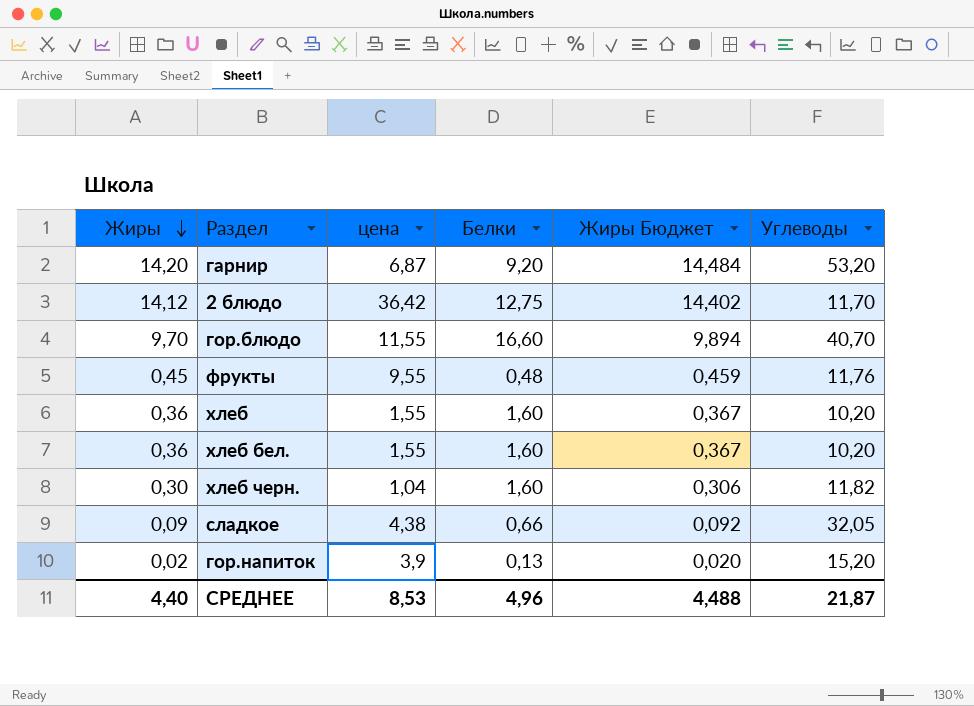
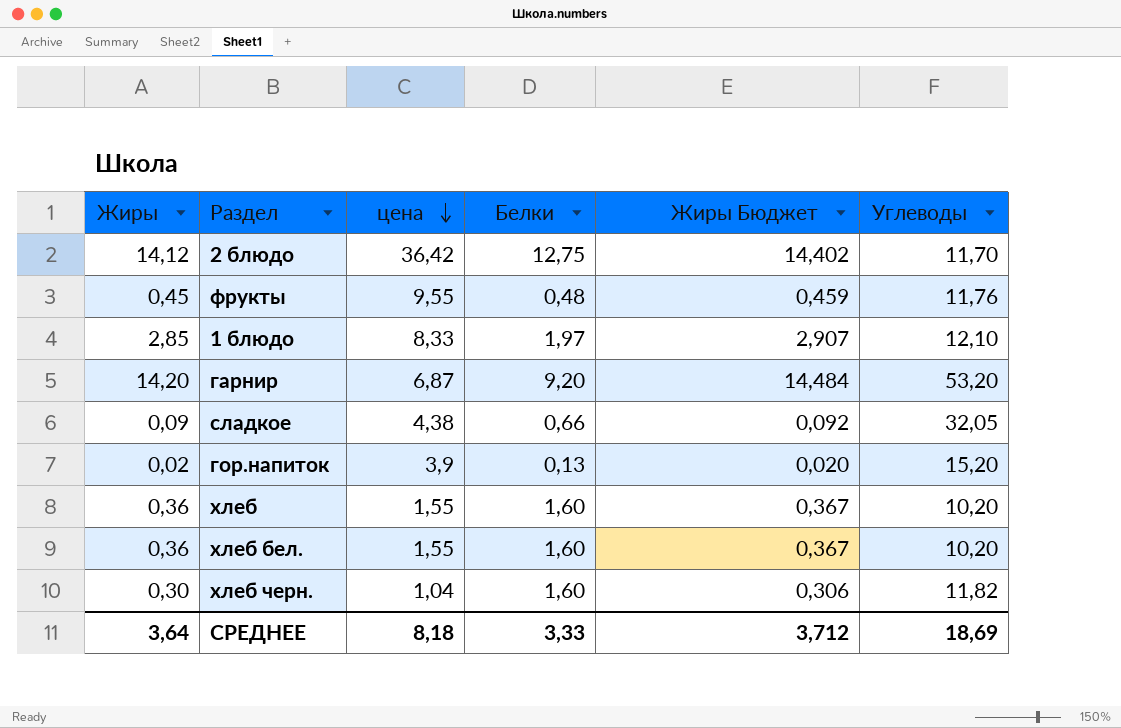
row order: Жиры descending -> цена descending
row гор.блюдо: 9,70 | 11,55 | 16,60 | 9,894 | 40,70 -> none
row 1 блюдо: none -> 2,85 | 8,33 | 1,97 | 2,907 | 12,10
СРЕДНЕЕ | Жиры: 4,40 -> 3,64
СРЕДНЕЕ | цена: 8,53 -> 8,18
СРЕДНЕЕ | Белки: 4,96 -> 3,33
СРЕДНЕЕ | Жиры Бюджет: 4,488 -> 3,712
СРЕДНЕЕ | Углеводы: 21,87 -> 18,69

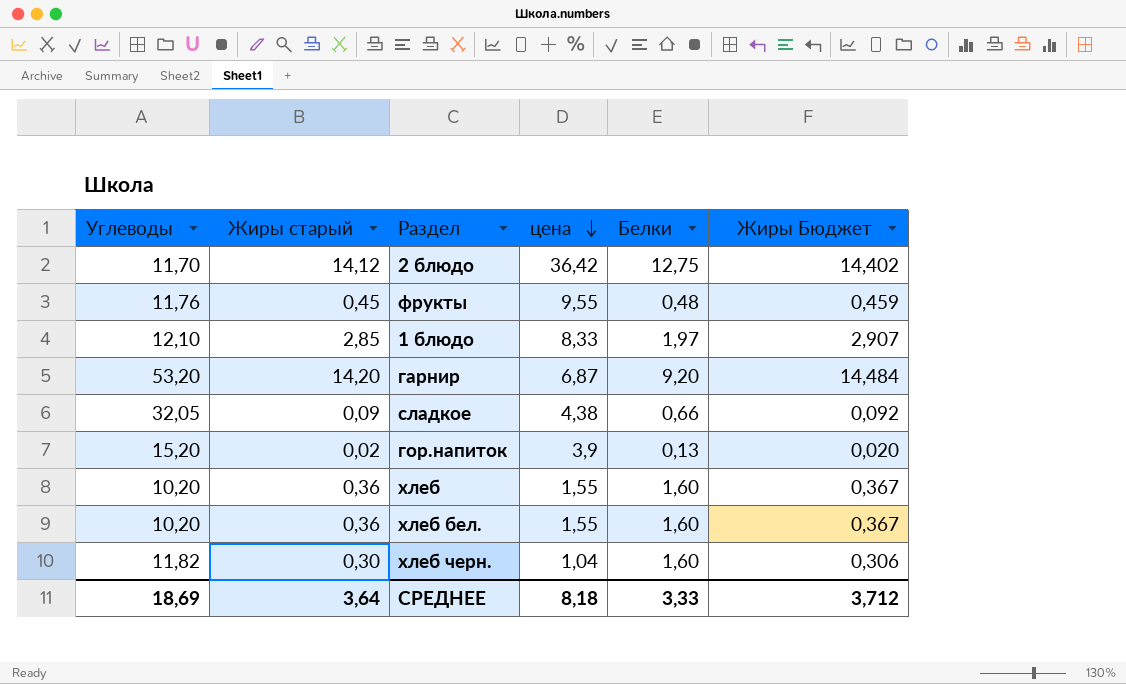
column Углеводы | position: 6 -> 1
column name: Жиры -> Жиры старый

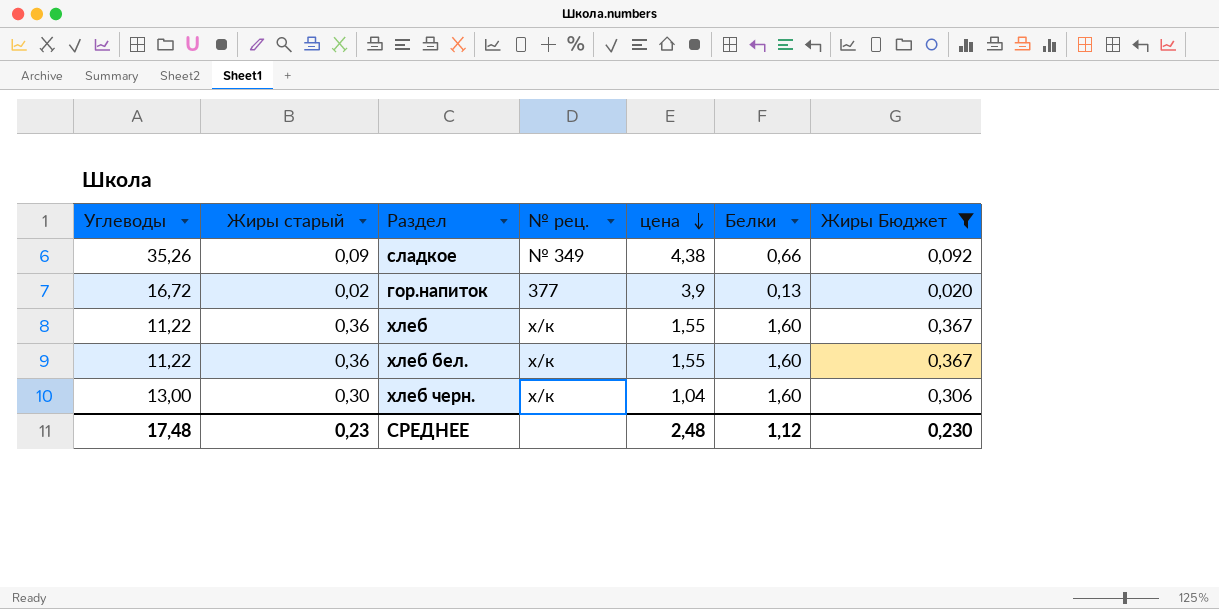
filter: none -> Жиры Бюджет <= 0,367
column № рец. | position: none -> 4
сладкое | Углеводы: 32,05 -> 35,26
гор.напиток | Углеводы: 15,20 -> 16,72
хлеб | Углеводы: 10,20 -> 11,22
хлеб бел. | Углеводы: 10,20 -> 11,22
хлеб черн. | Углеводы: 11,82 -> 13,00
СРЕДНЕЕ | Углеводы: 18,69 -> 17,48
СРЕДНЕЕ | Жиры старый: 3,64 -> 0,23
СРЕДНЕЕ | цена: 8,18 -> 2,48
СРЕДНЕЕ | Белки: 3,33 -> 1,12
СРЕДНЕЕ | Жиры Бюджет: 3,712 -> 0,230

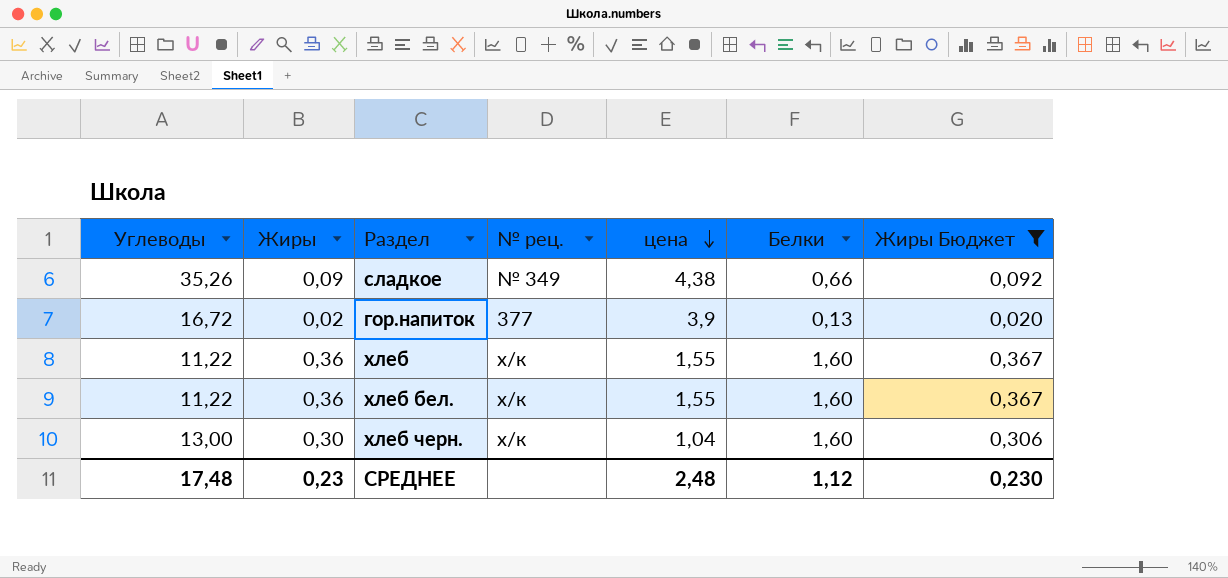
column name: Жиры старый -> Жиры

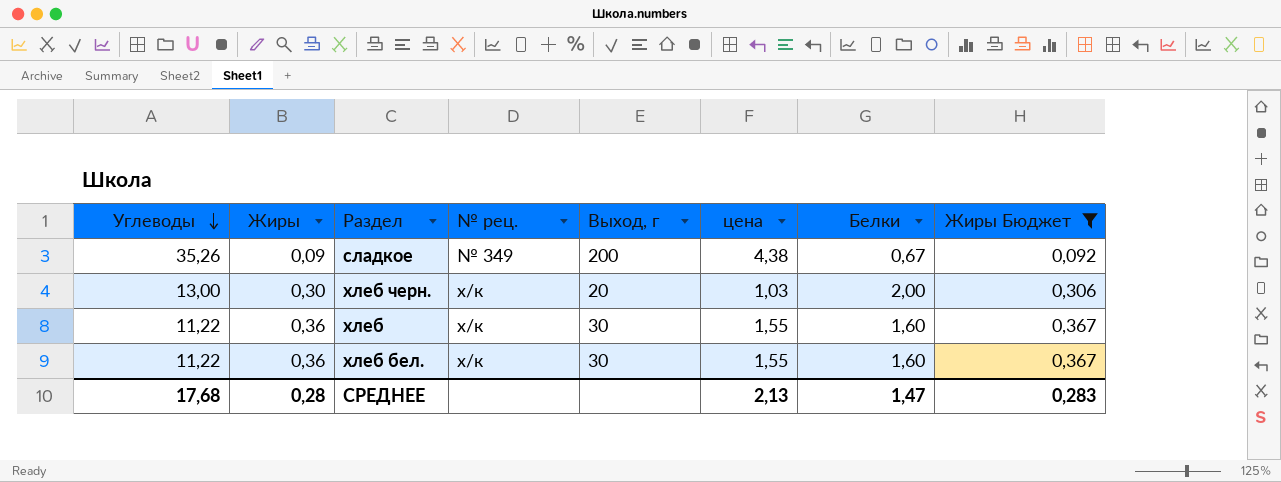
row order: цена descending -> Углеводы descending
column Выход, г | position: none -> 5
row гор.напиток: 16,72 | 0,02 | 377 | 3,9 | 0,13 | 0,020 -> none
сладкое | Белки: 0,66 -> 0,67
хлеб черн. | цена: 1,04 -> 1,03
хлеб черн. | Белки: 1,60 -> 2,00
СРЕДНЕЕ | Углеводы: 17,48 -> 17,68
СРЕДНЕЕ | Жиры: 0,23 -> 0,28
СРЕДНЕЕ | цена: 2,48 -> 2,13
СРЕДНЕЕ | Белки: 1,12 -> 1,47
СРЕДНЕЕ | Жиры Бюджет: 0,230 -> 0,283

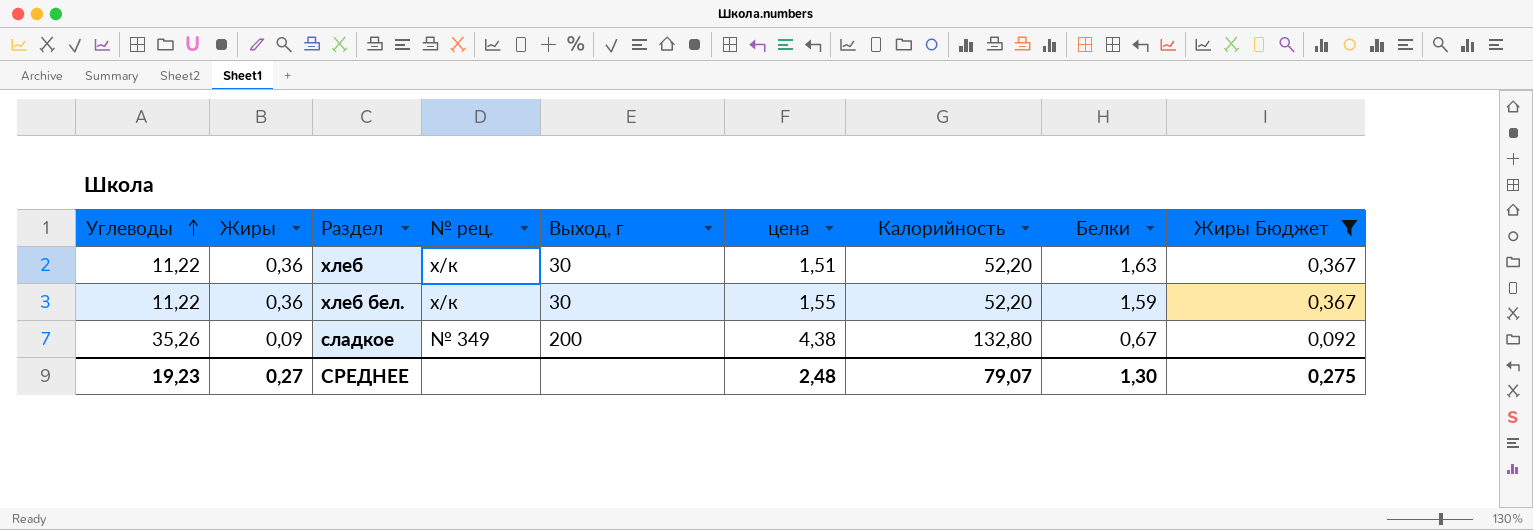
row order: Углеводы descending -> Углеводы ascending
column Калорийность | position: none -> 7
row хлеб черн.: 13,00 | 0,30 | х/к | 20 | 1,03 | 2,00 | 0,306 -> none
хлеб | цена: 1,55 -> 1,51
хлеб | Белки: 1,60 -> 1,63
хлеб бел. | Белки: 1,60 -> 1,59
СРЕДНЕЕ | Углеводы: 17,68 -> 19,23
СРЕДНЕЕ | Жиры: 0,28 -> 0,27
СРЕДНЕЕ | цена: 2,13 -> 2,48
СРЕДНЕЕ | Белки: 1,47 -> 1,30
СРЕДНЕЕ | Жиры Бюджет: 0,283 -> 0,275

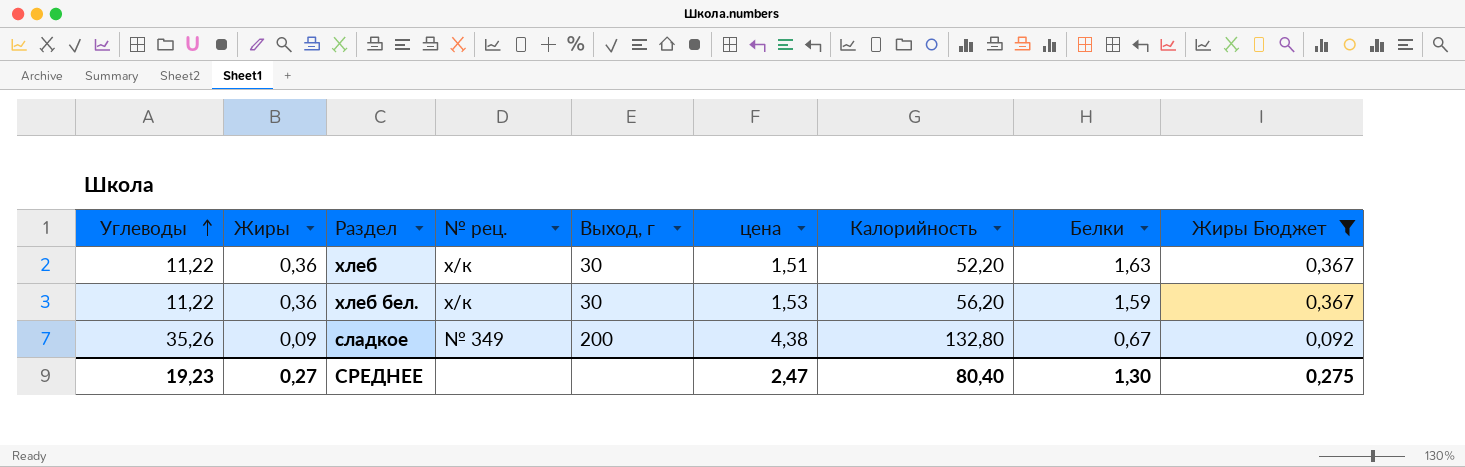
хлеб бел. | цена: 1,55 -> 1,53
хлеб бел. | Калорийность: 52,20 -> 56,20
СРЕДНЕЕ | цена: 2,48 -> 2,47
СРЕДНЕЕ | Калорийность: 79,07 -> 80,40

